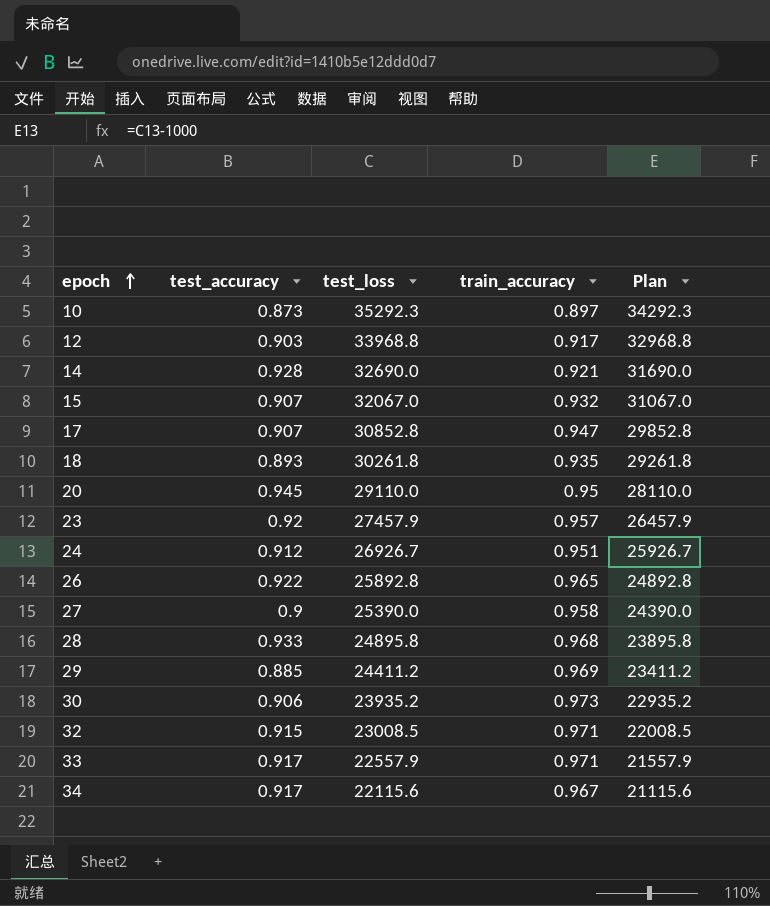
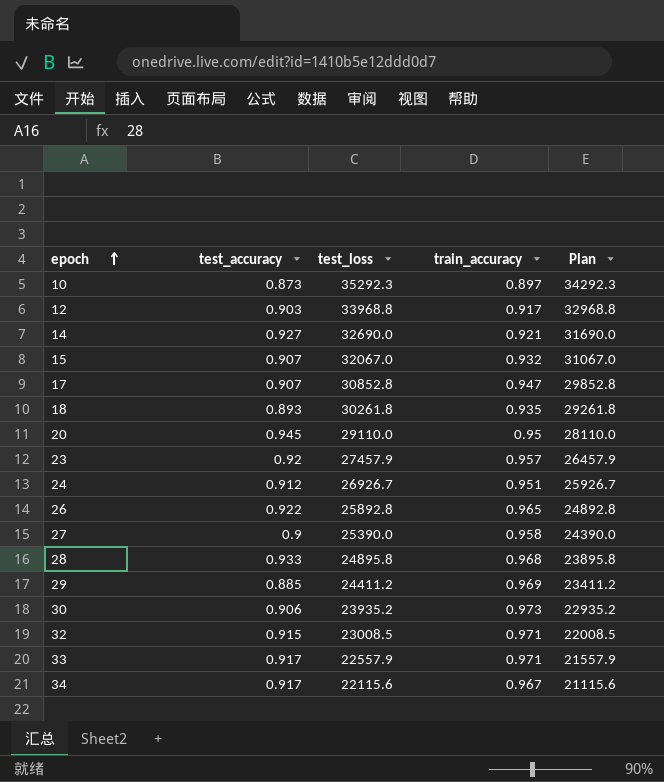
14 | test_accuracy: 0.928 -> 0.927

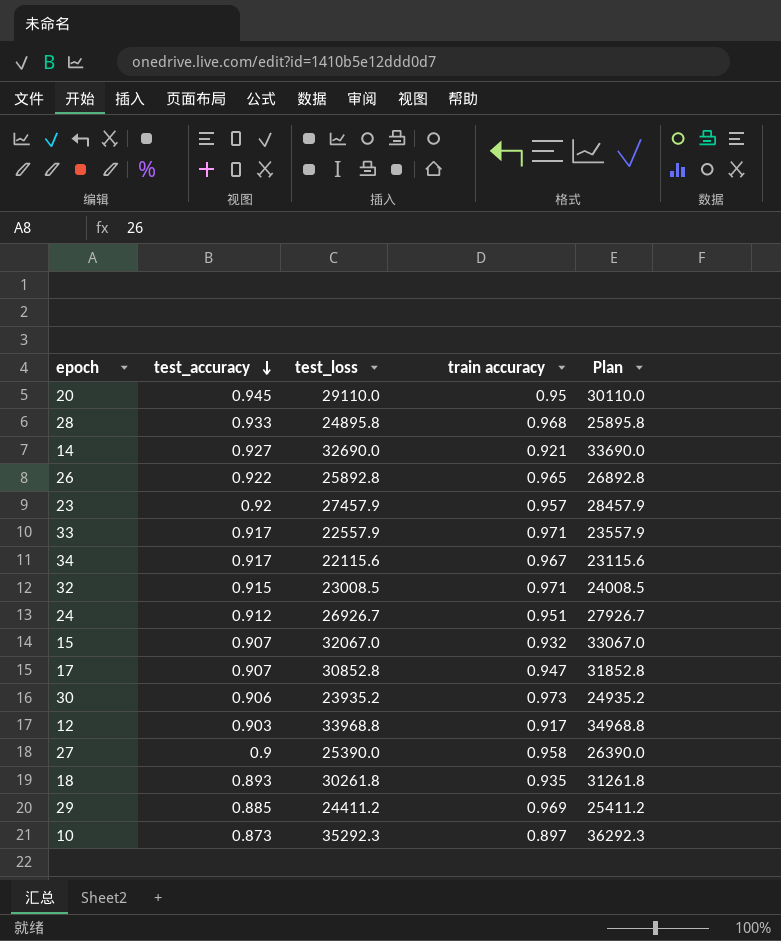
row order: epoch ascending -> test_accuracy descending
column name: train_accuracy -> train accuracy
column Plan | formula: [test_loss] - 1000 -> [test_loss] + 1000

